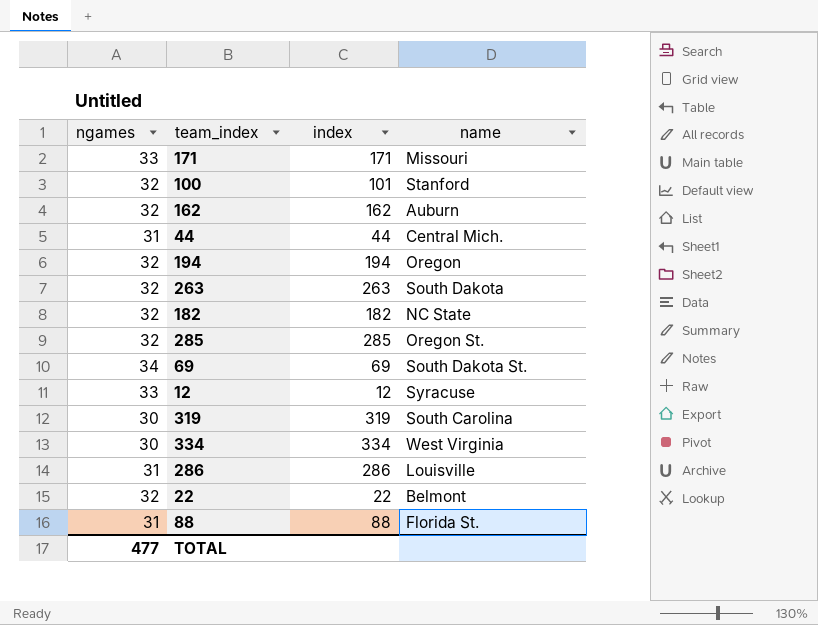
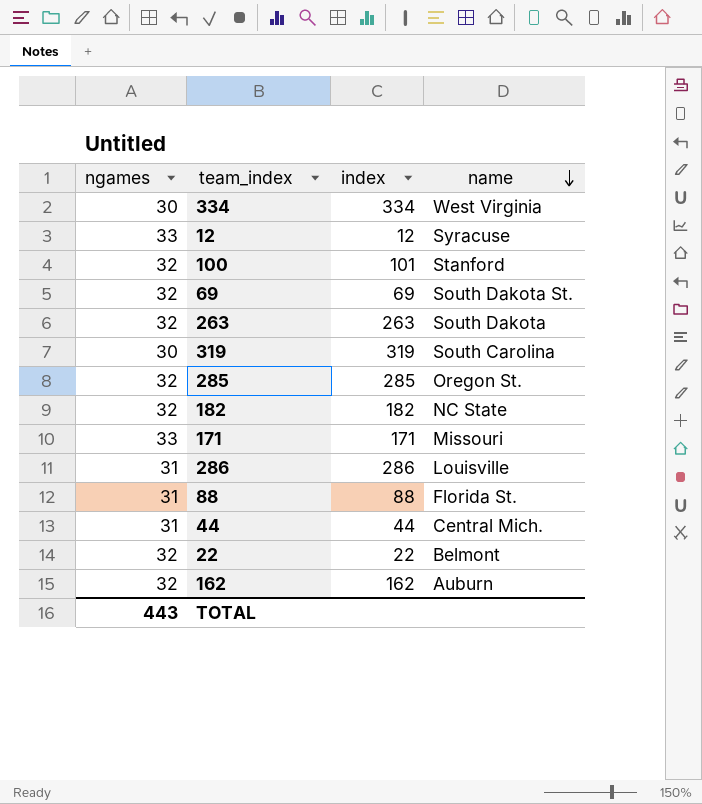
row order: none -> name descending
row 194: 32 | 194 | Oregon -> none
69 | ngames: 34 -> 32
TOTAL | ngames: 477 -> 443

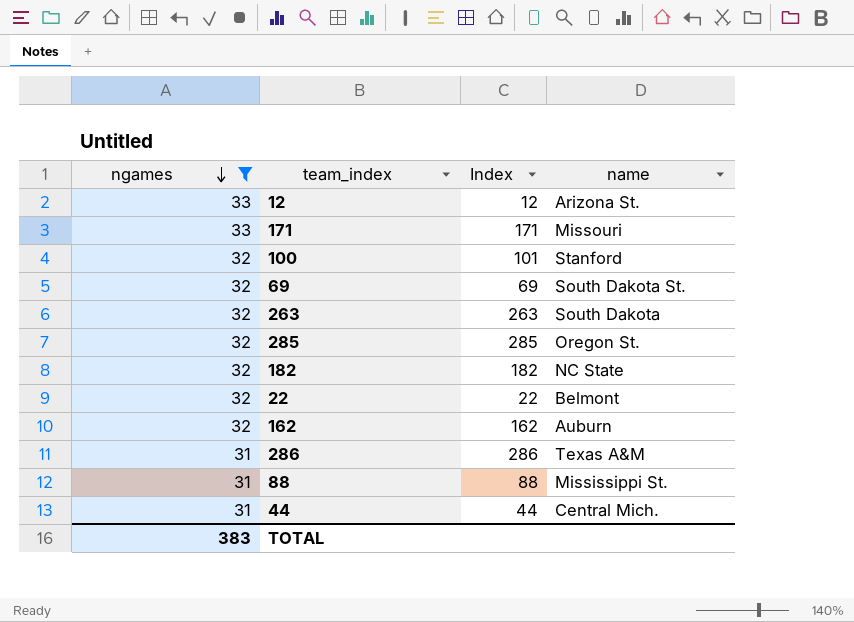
filter: none -> ngames != 30
row order: name descending -> ngames descending
column name: index -> Index
12 | name: Syracuse -> Arizona St.
286 | name: Louisville -> Texas A&M
88 | name: Florida St. -> Mississippi St.
TOTAL | ngames: 443 -> 383

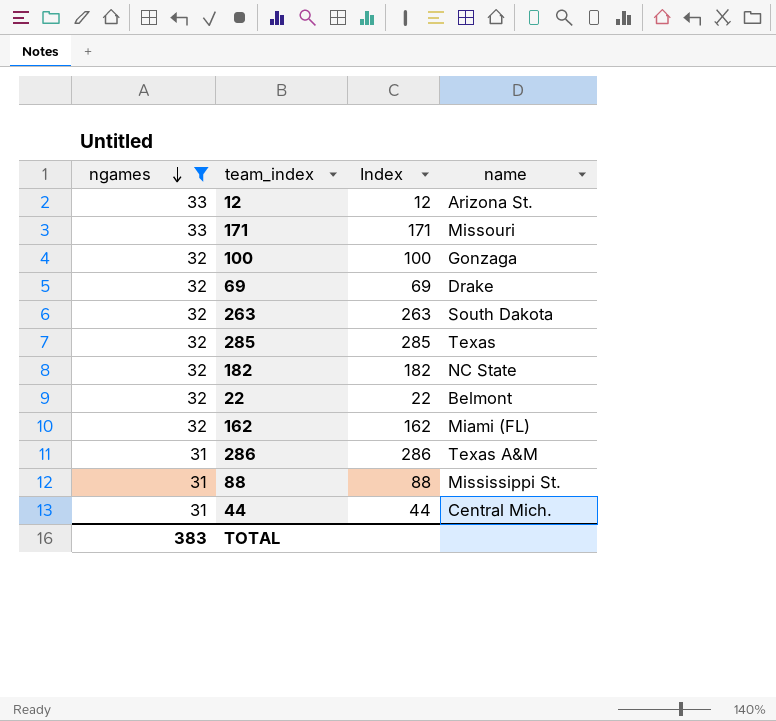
100 | Index: 101 -> 100
100 | name: Stanford -> Gonzaga
69 | name: South Dakota St. -> Drake
285 | name: Oregon St. -> Texas
162 | name: Auburn -> Miami (FL)

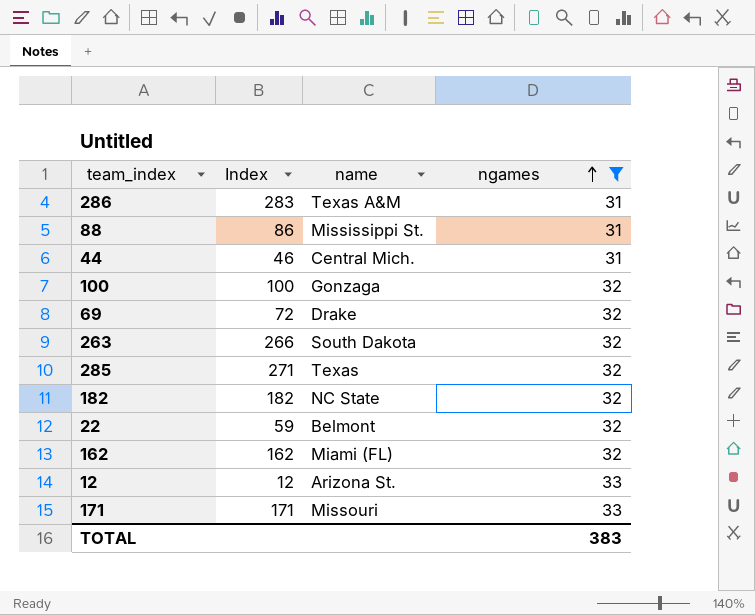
row order: ngames descending -> ngames ascending
column ngames | position: 1 -> 4
286 | Index: 286 -> 283
88 | Index: 88 -> 86
44 | Index: 44 -> 46
69 | Index: 69 -> 72
263 | Index: 263 -> 266
285 | Index: 285 -> 271
22 | Index: 22 -> 59

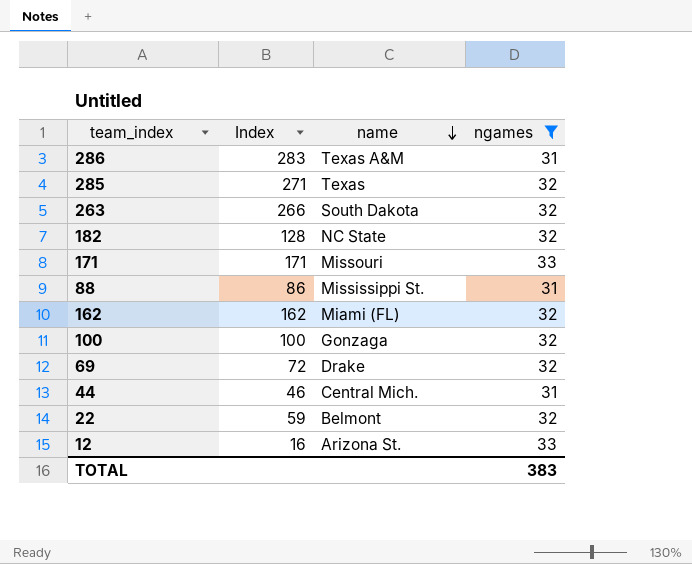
row order: ngames ascending -> name descending
182 | Index: 182 -> 128
12 | Index: 12 -> 16

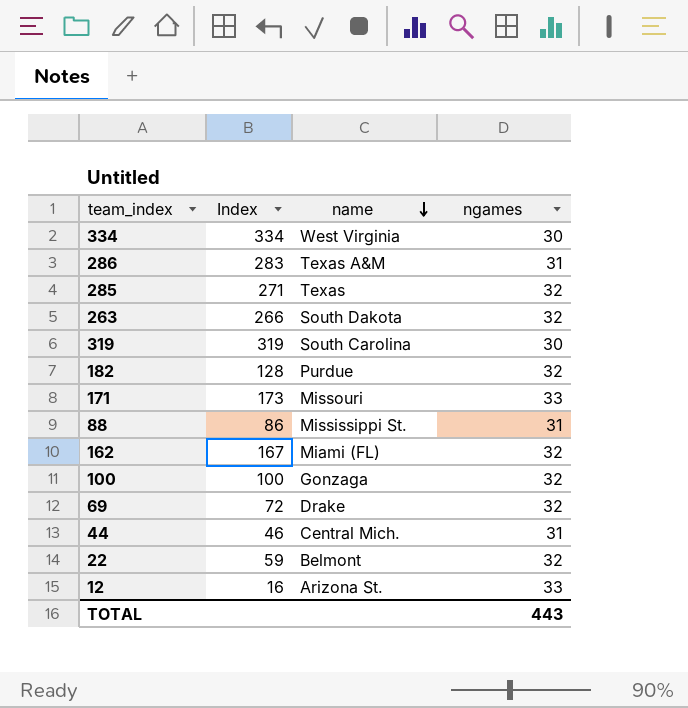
filter: ngames != 30 -> none
182 | name: NC State -> Purdue
171 | Index: 171 -> 173
162 | Index: 162 -> 167
TOTAL | ngames: 383 -> 443

